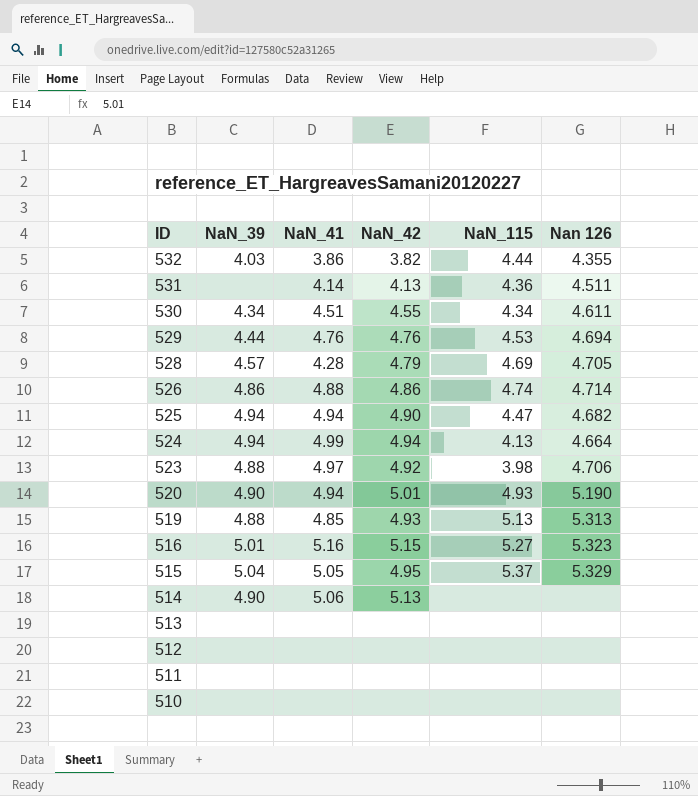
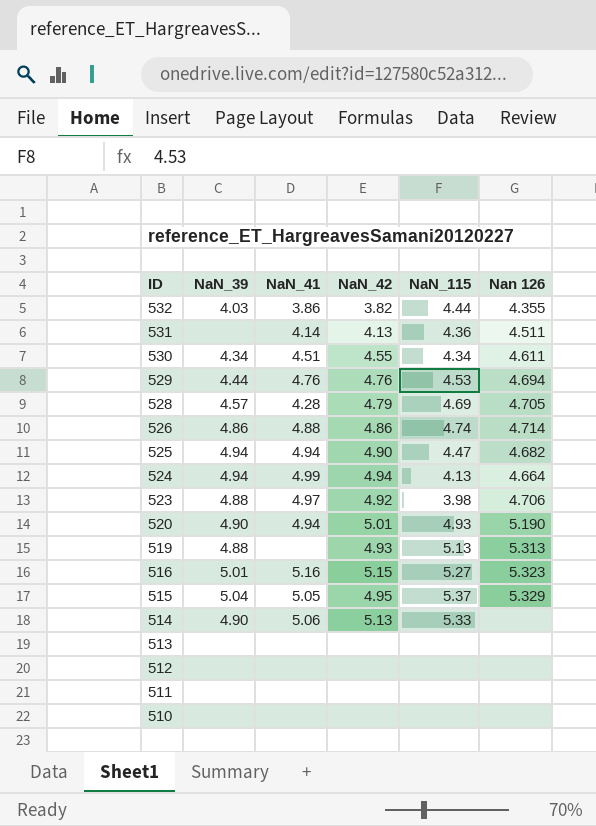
519 | NaN_41: 4.85 -> none
514 | NaN_115: none -> 5.33

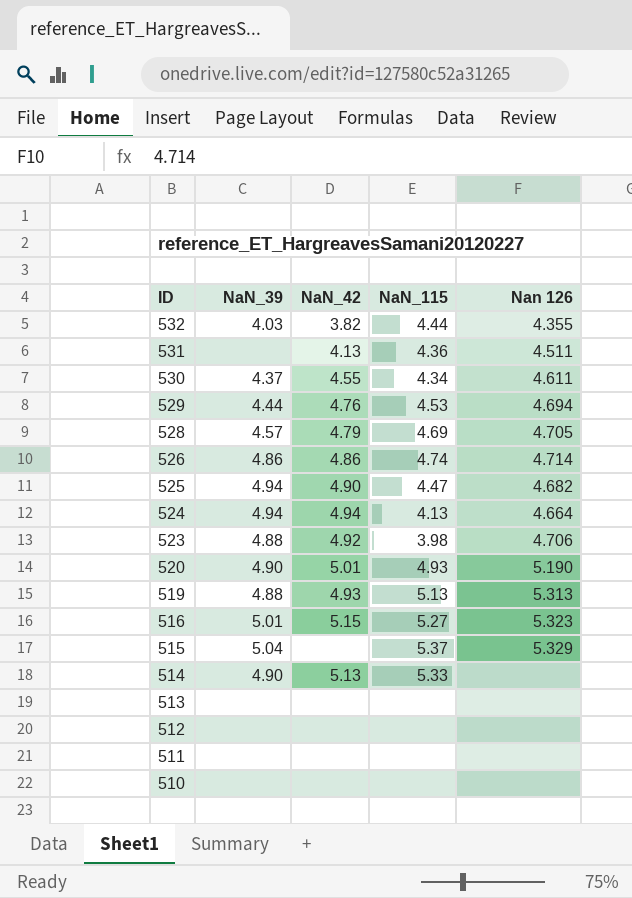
column NaN_41 | position: 3 -> none
530 | NaN_39: 4.34 -> 4.37
515 | NaN_42: 4.95 -> none

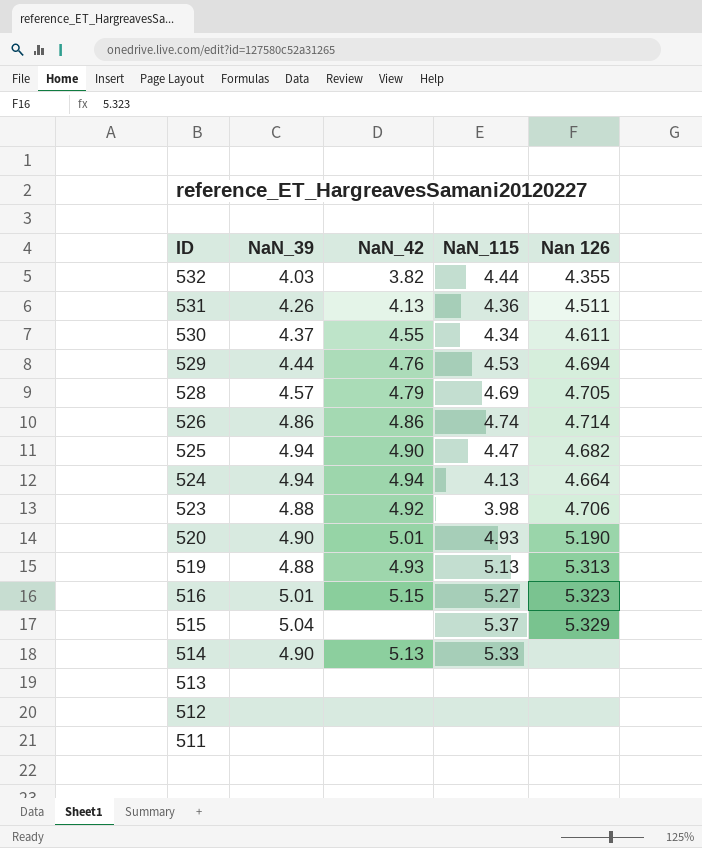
row 510: none | none | none | none -> none
531 | NaN_39: none -> 4.26

